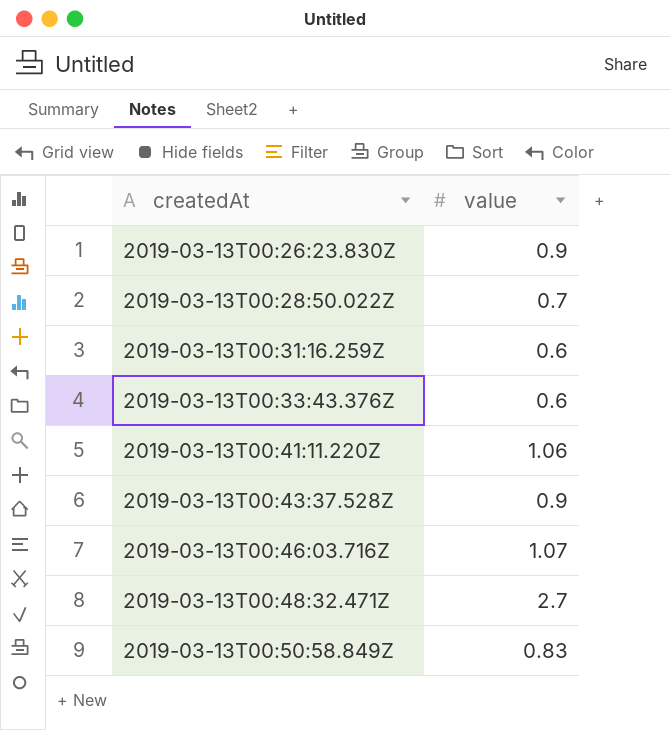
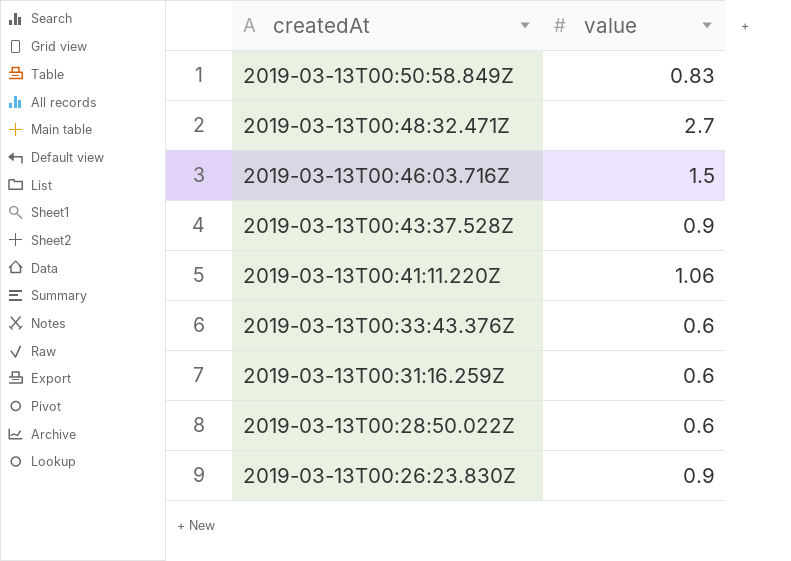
row order: createdAt ascending -> createdAt descending
2019-03-13T00:46:03.716Z | value: 1.07 -> 1.5
2019-03-13T00:28:50.022Z | value: 0.7 -> 0.6

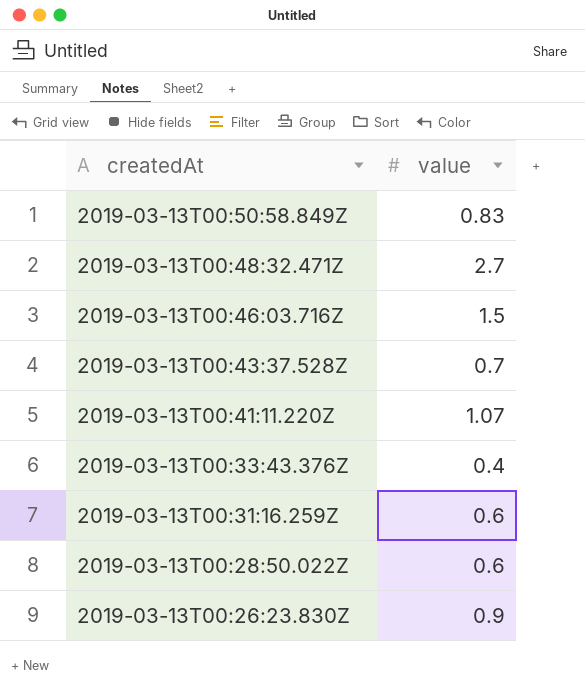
2019-03-13T00:43:37.528Z | value: 0.9 -> 0.7
2019-03-13T00:41:11.220Z | value: 1.06 -> 1.07
2019-03-13T00:33:43.376Z | value: 0.6 -> 0.4

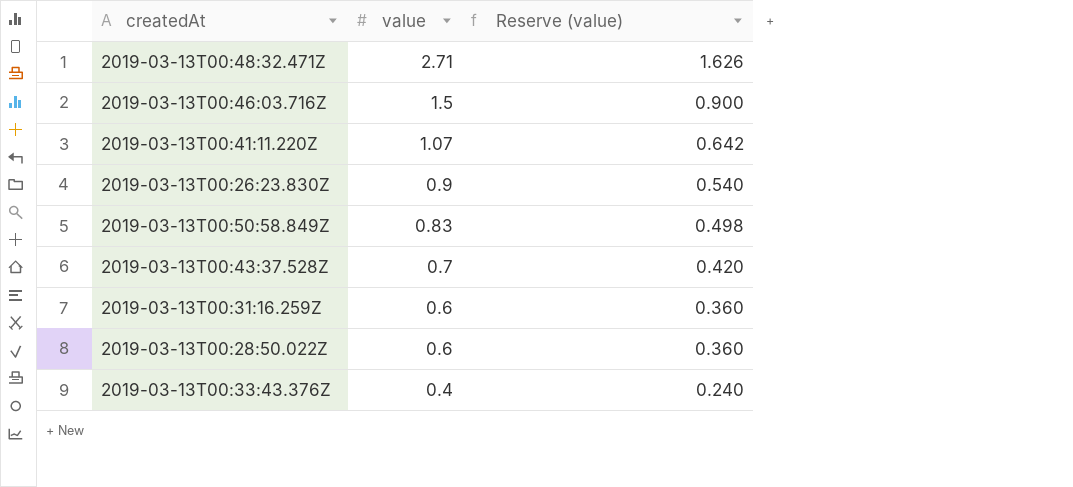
row order: createdAt descending -> value descending
column Reserve (value) | formula: none -> [value] * 0.6
2019-03-13T00:48:32.471Z | value: 2.7 -> 2.71

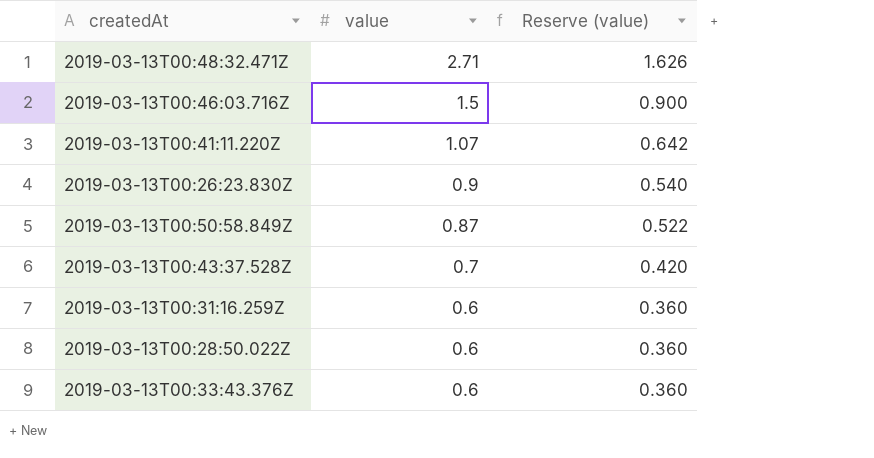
2019-03-13T00:50:58.849Z | value: 0.83 -> 0.87
2019-03-13T00:50:58.849Z | Reserve (value): 0.498 -> 0.522
2019-03-13T00:33:43.376Z | value: 0.4 -> 0.6
2019-03-13T00:33:43.376Z | Reserve (value): 0.240 -> 0.360

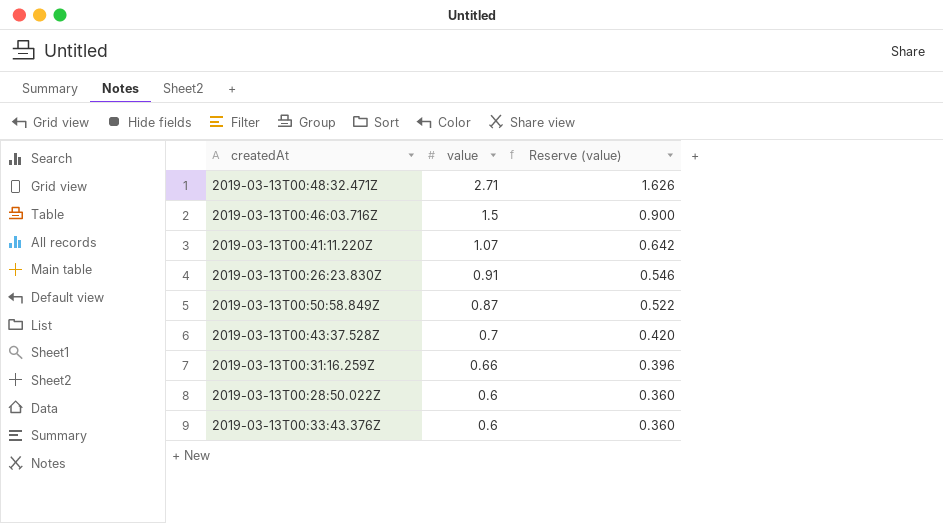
2019-03-13T00:26:23.830Z | value: 0.9 -> 0.91
2019-03-13T00:26:23.830Z | Reserve (value): 0.540 -> 0.546
2019-03-13T00:31:16.259Z | value: 0.6 -> 0.66
2019-03-13T00:31:16.259Z | Reserve (value): 0.360 -> 0.396

